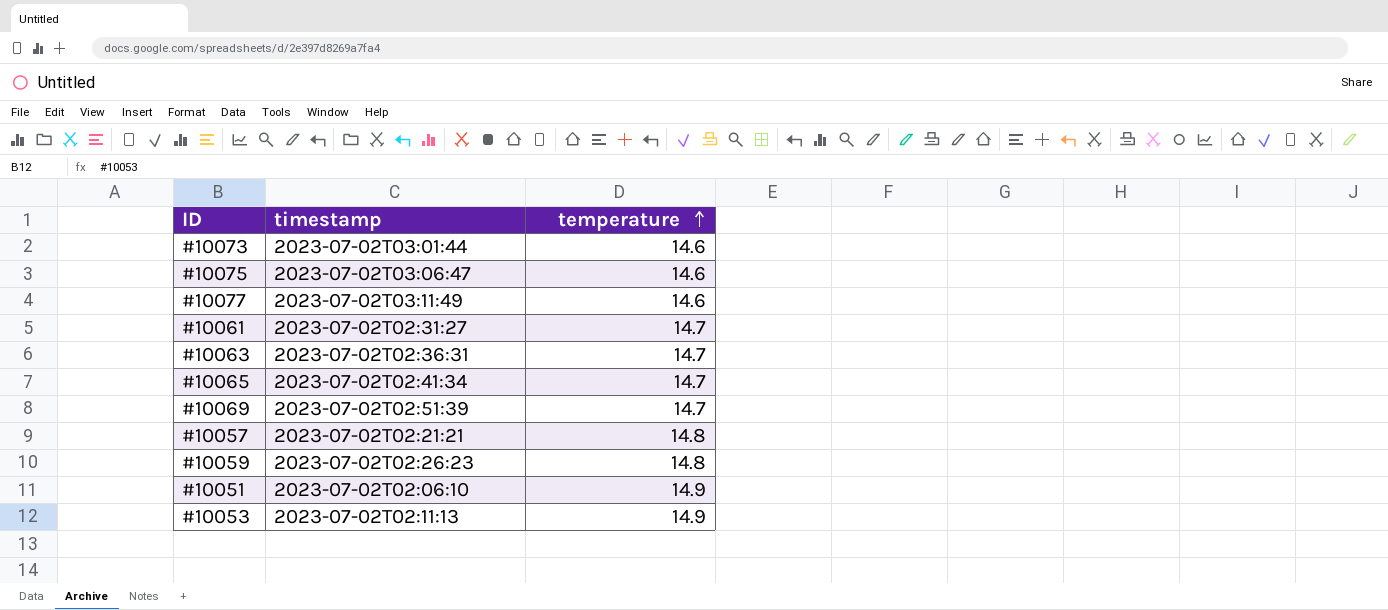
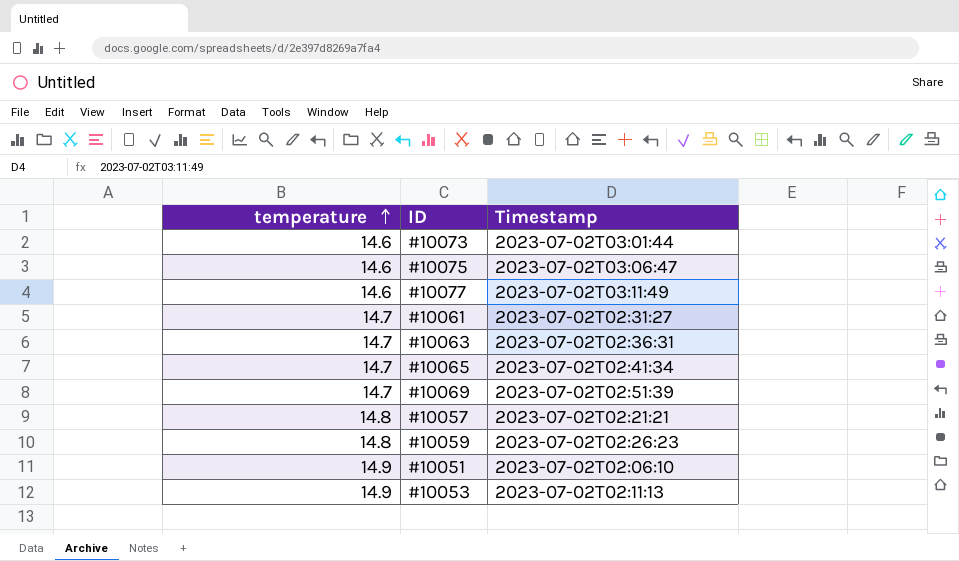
column temperature | position: 3 -> 1
column name: timestamp -> Timestamp

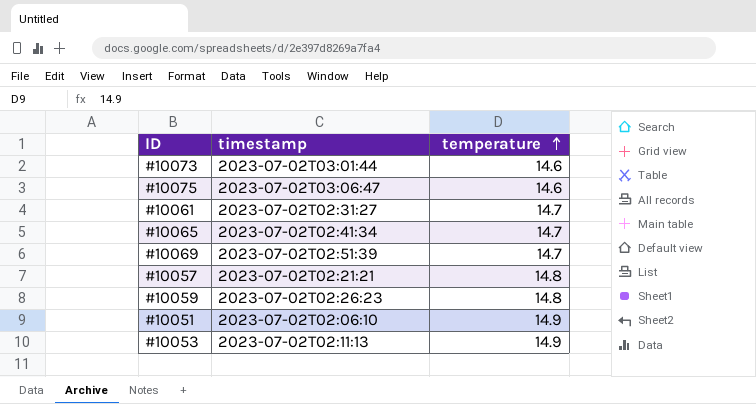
column name: Timestamp -> timestamp
column temperature | position: 1 -> 3
row #10077: 14.6 | 2023-07-02T03:11:49 -> none
row #10063: 14.7 | 2023-07-02T02:36:31 -> none

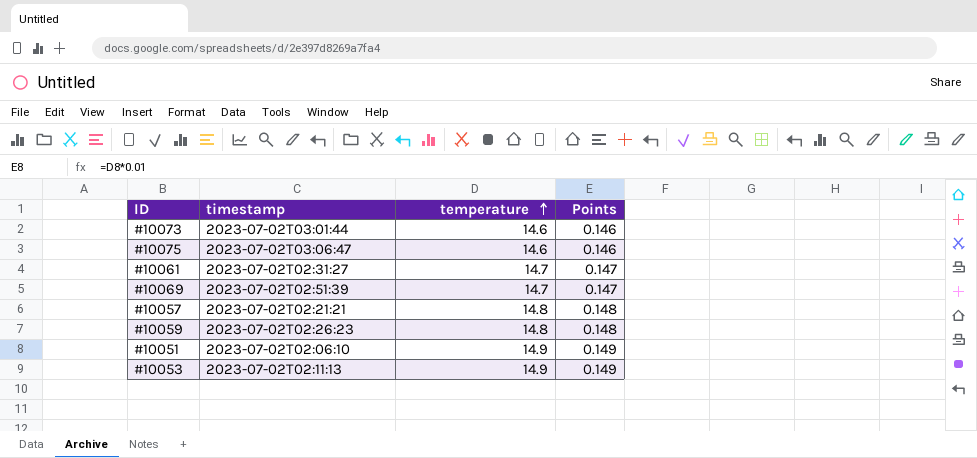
column Points | formula: none -> [temperature] * 0.01
row #10065: 2023-07-02T02:41:34 | 14.7 -> none

